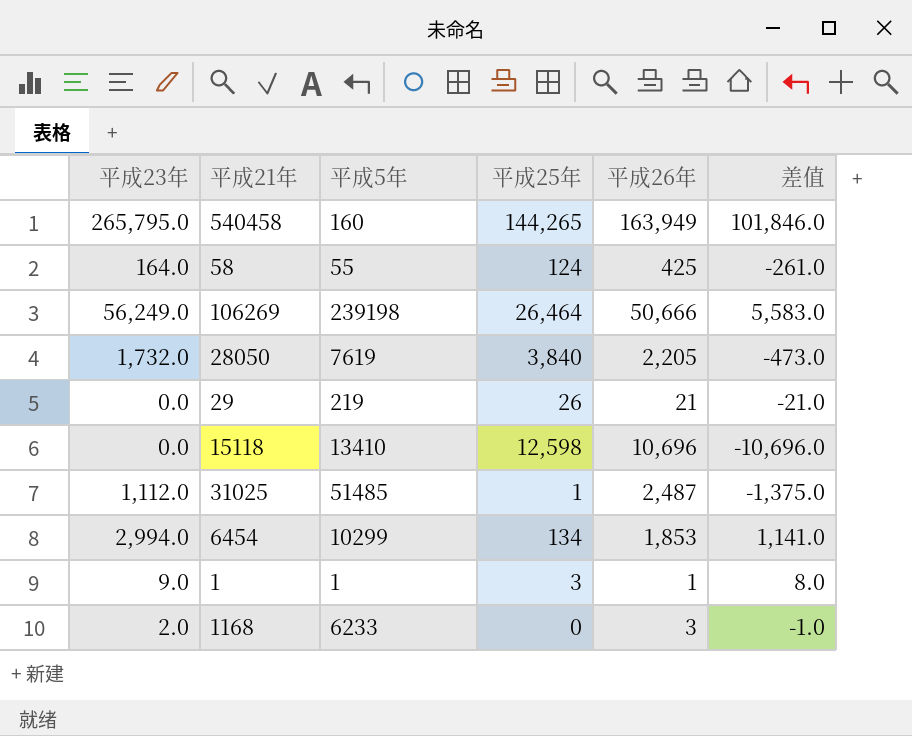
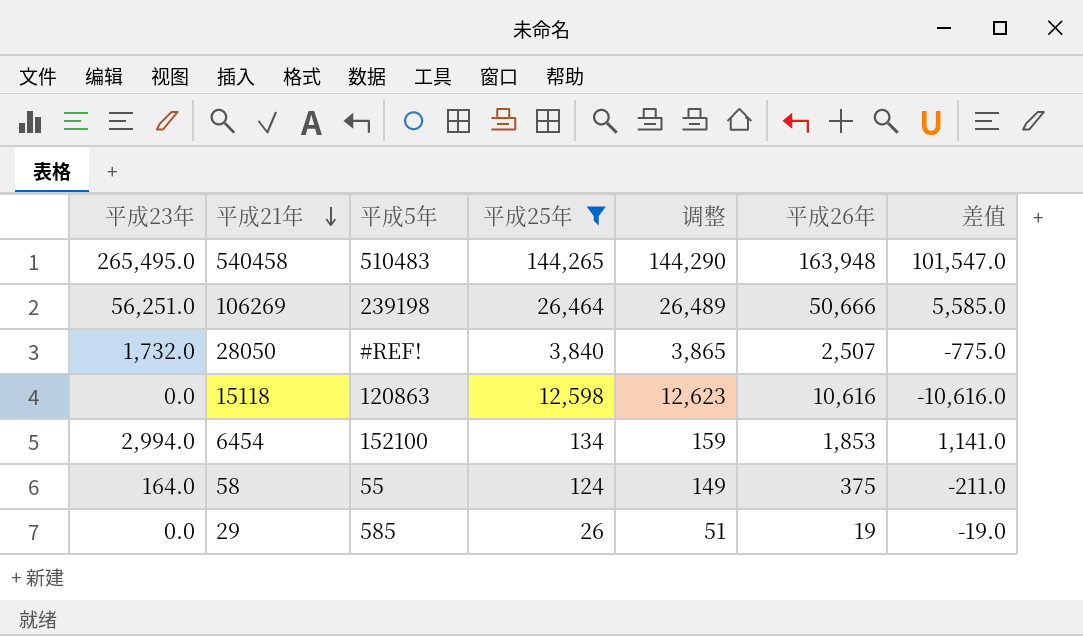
filter: none -> 平成25年 >= 26
row order: none -> 平成21年 descending
column 调整 | formula: none -> [平成25年] + 25
540458 | 平成23年: 265,795.0 -> 265,495.0
540458 | 平成5年: 160 -> 510483
540458 | 平成26年: 163,949 -> 163,948
540458 | 差值: 101,846.0 -> 101,547.0
106269 | 平成23年: 56,249.0 -> 56,251.0
106269 | 差值: 5,583.0 -> 5,585.0
28050 | 平成5年: 7619 -> #REF!
28050 | 平成26年: 2,205 -> 2,507
28050 | 差值: -473.0 -> -775.0
15118 | 平成5年: 13410 -> 120863
15118 | 平成26年: 10,696 -> 10,616
15118 | 差值: -10,696.0 -> -10,616.0
6454 | 平成5年: 10299 -> 152100
58 | 平成26年: 425 -> 375
58 | 差值: -261.0 -> -211.0
29 | 平成5年: 219 -> 585
29 | 平成26年: 21 -> 19
29 | 差值: -21.0 -> -19.0

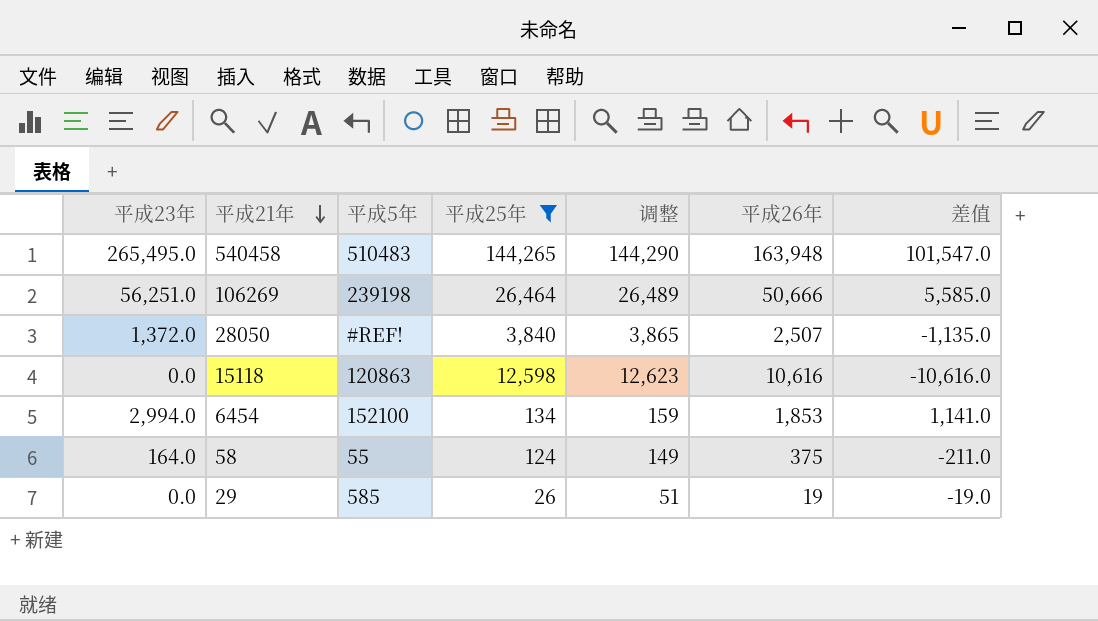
28050 | 平成23年: 1,732.0 -> 1,372.0
28050 | 差值: -775.0 -> -1,135.0

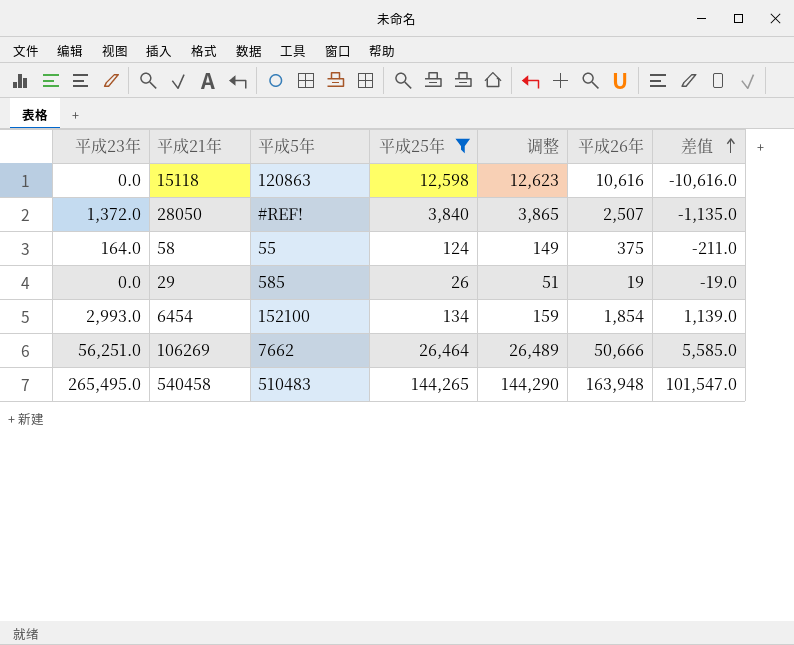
row order: 平成21年 descending -> 差值 ascending
6454 | 平成23年: 2,994.0 -> 2,993.0
6454 | 平成26年: 1,853 -> 1,854
6454 | 差值: 1,141.0 -> 1,139.0
106269 | 平成5年: 239198 -> 7662

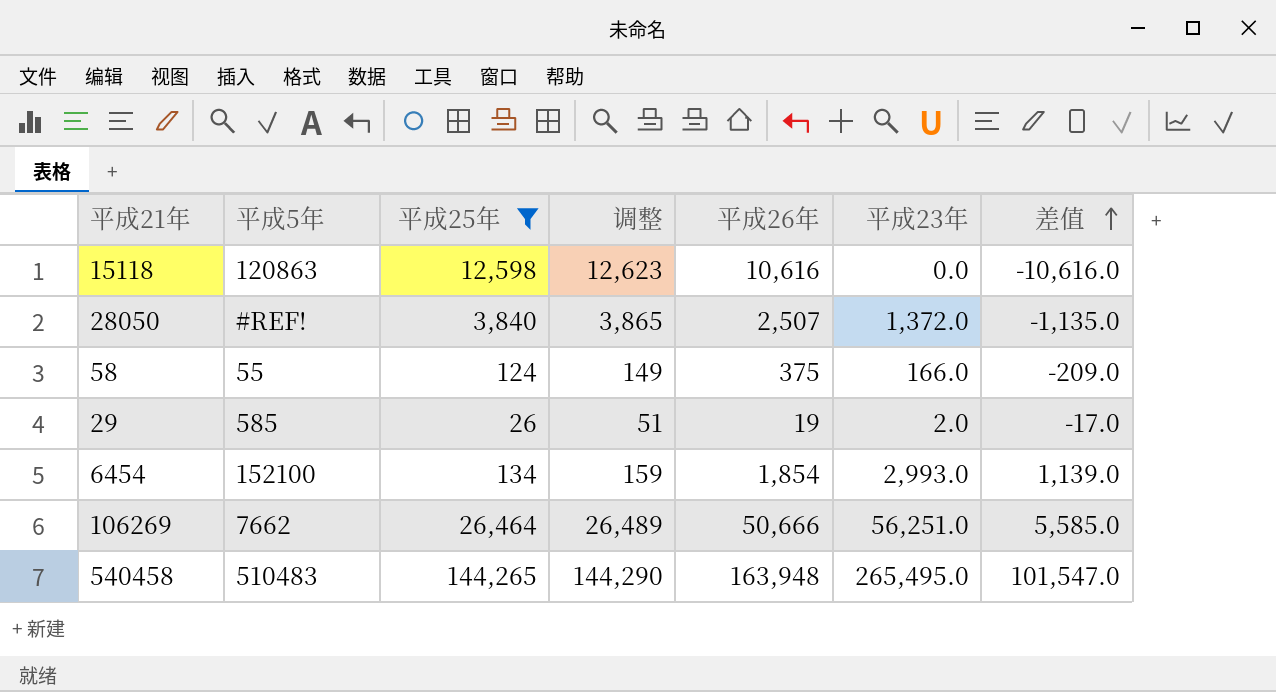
column 平成23年 | position: 1 -> 6
58 | 平成23年: 164.0 -> 166.0
58 | 差值: -211.0 -> -209.0
29 | 平成23年: 0.0 -> 2.0
29 | 差值: -19.0 -> -17.0

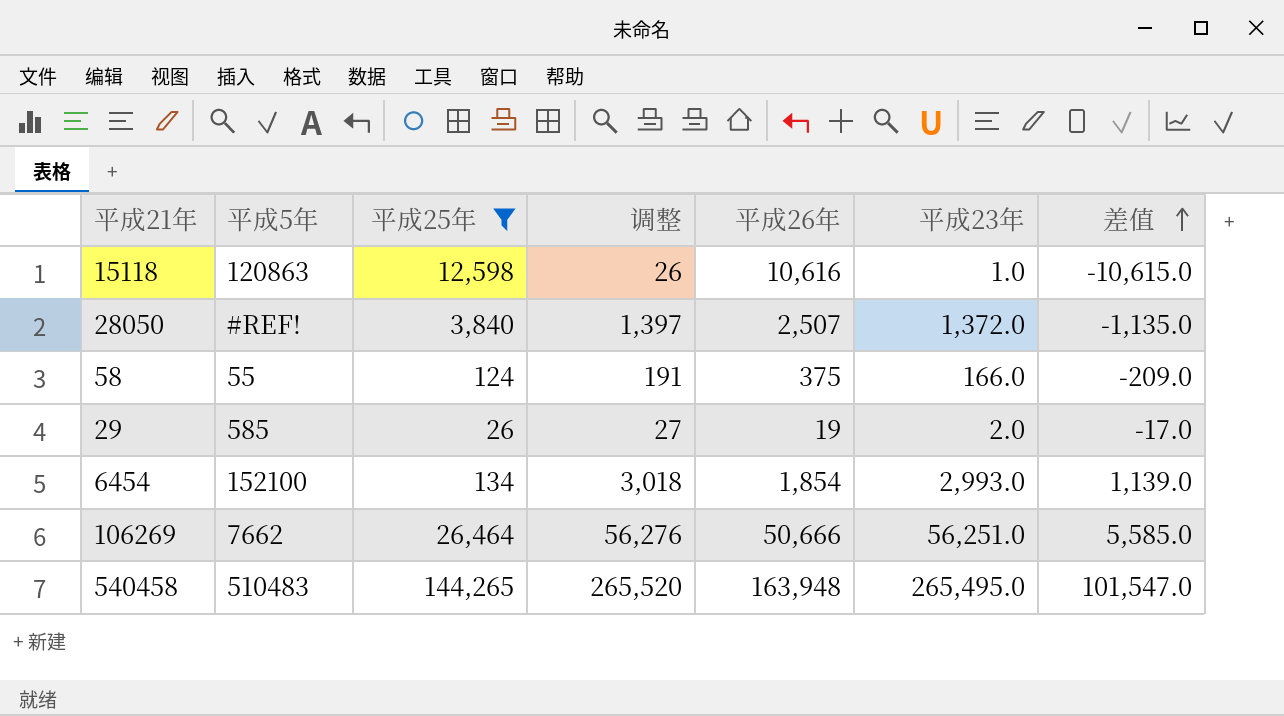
column 调整 | formula: [平成25年] + 25 -> [平成23年] + 25
15118 | 平成23年: 0.0 -> 1.0
15118 | 差值: -10,616.0 -> -10,615.0

